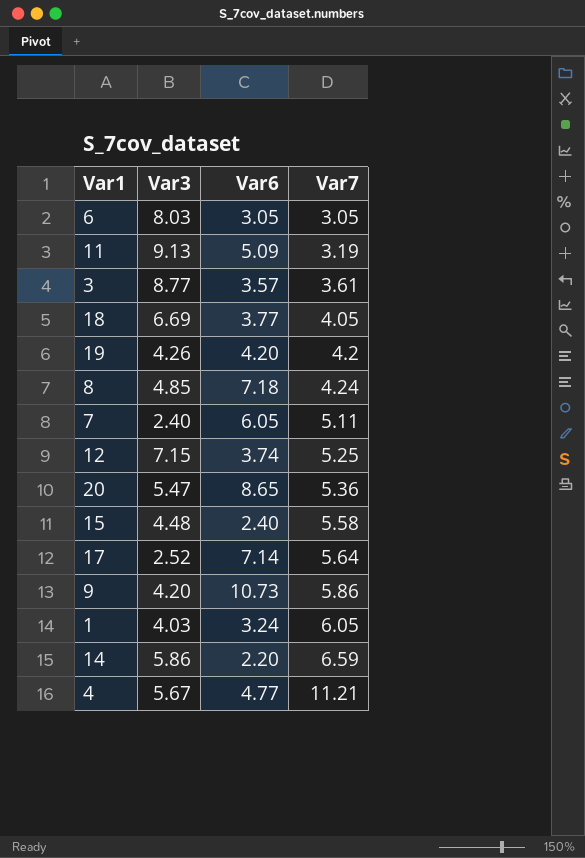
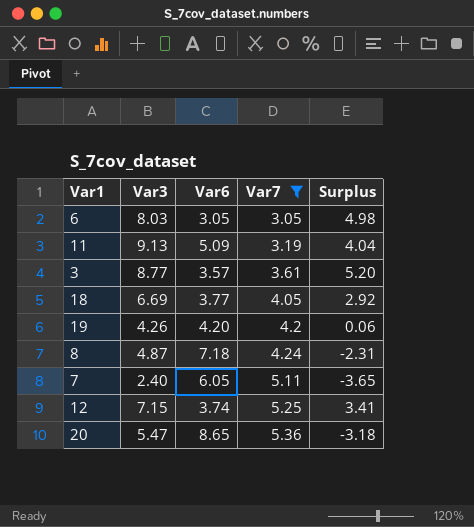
filter: none -> Var7 <= 5.36
column Surplus | formula: none -> [Var3] - [Var6]
8 | Var3: 4.85 -> 4.87

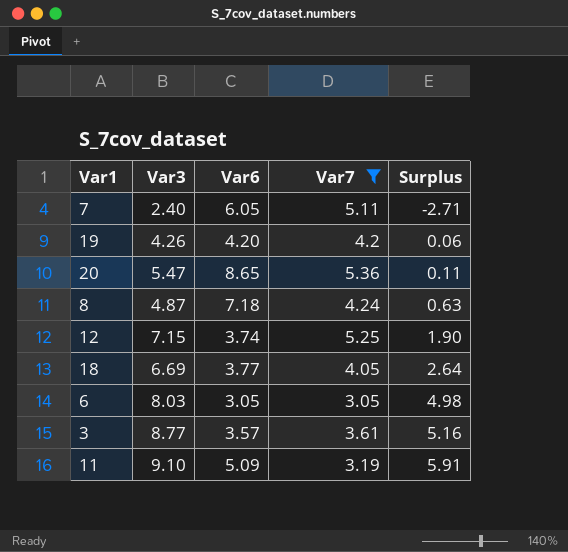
row order: Var7 ascending -> Surplus ascending
column Surplus | formula: [Var3] - [Var6] -> [Var3] - [Var7]
11 | Var3: 9.13 -> 9.10

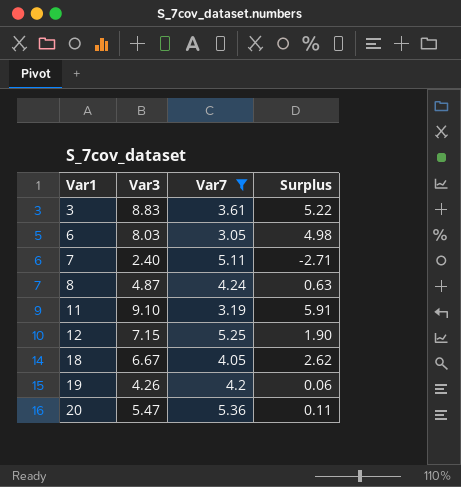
row order: Surplus ascending -> Var1 ascending
column Var6 | position: 3 -> none
3 | Var3: 8.77 -> 8.83
3 | Surplus: 5.16 -> 5.22
18 | Var3: 6.69 -> 6.67
18 | Surplus: 2.64 -> 2.62

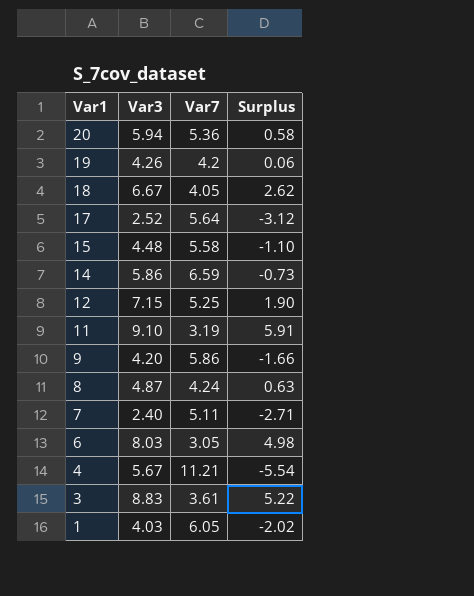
filter: Var7 <= 5.36 -> none
row order: Var1 ascending -> Var1 descending
20 | Var3: 5.47 -> 5.94
20 | Surplus: 0.11 -> 0.58

